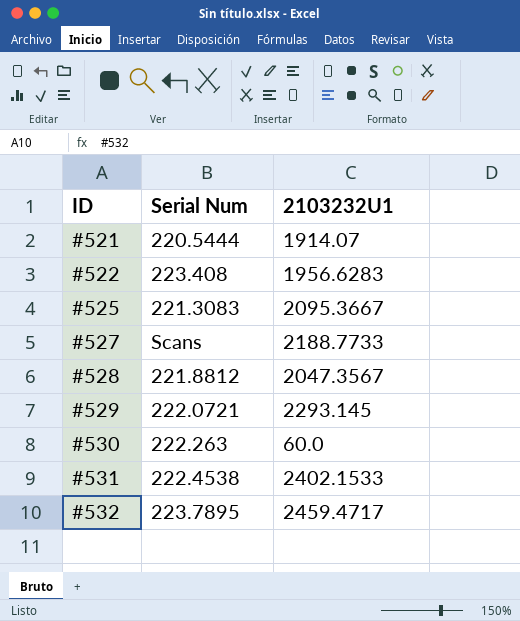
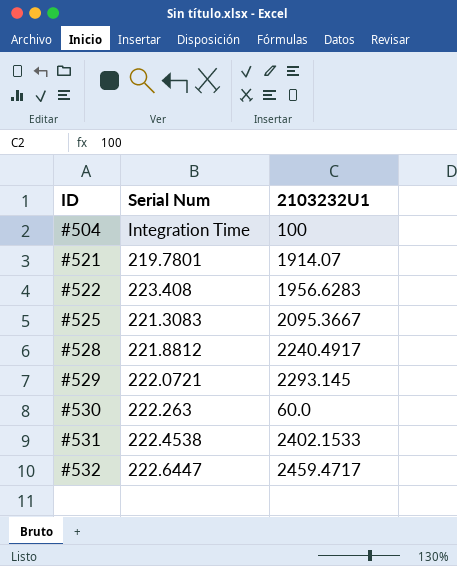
row #527: Scans | 2188.7733 -> none
row #504: none -> Integration Time | 100
#521 | Serial Num: 220.5444 -> 219.7801
#528 | 2103232U1: 2047.3567 -> 2240.4917
#532 | Serial Num: 223.7895 -> 222.6447

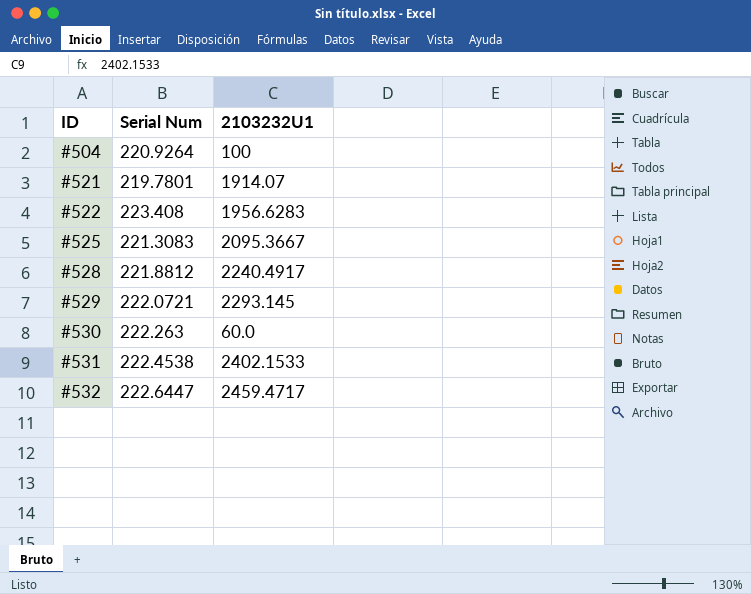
#504 | Serial Num: Integration Time -> 220.9264

